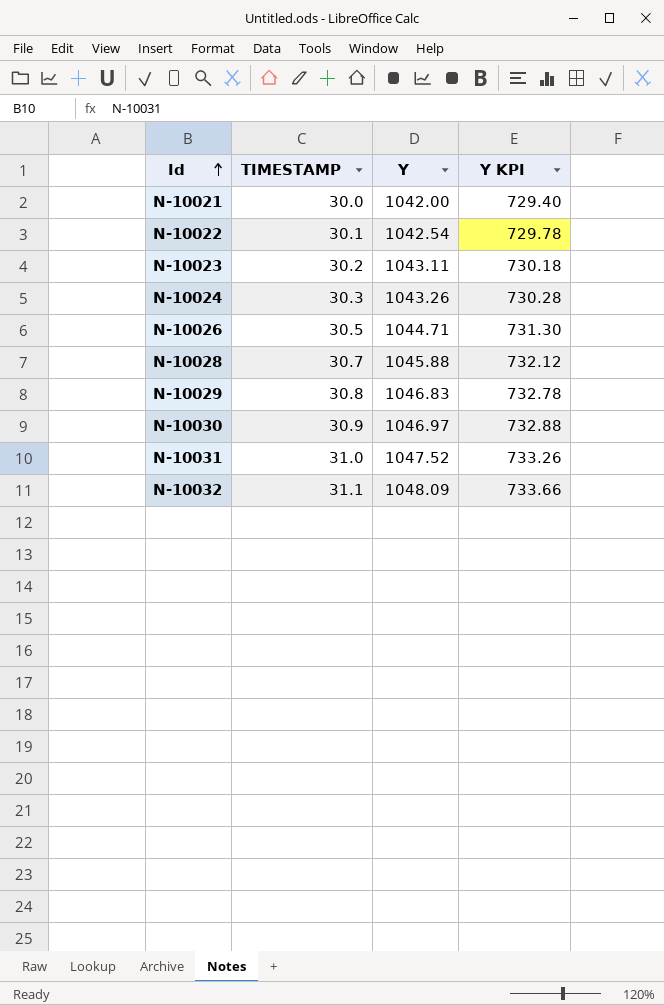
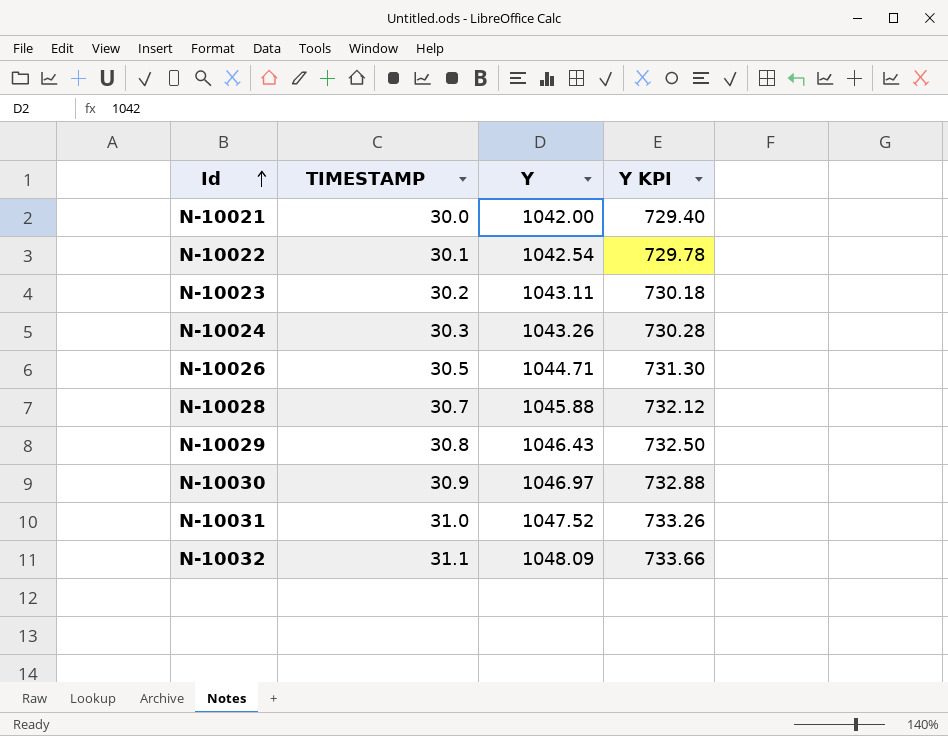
N-10029 | Y: 1046.83 -> 1046.43
N-10029 | Y KPI: 732.78 -> 732.50

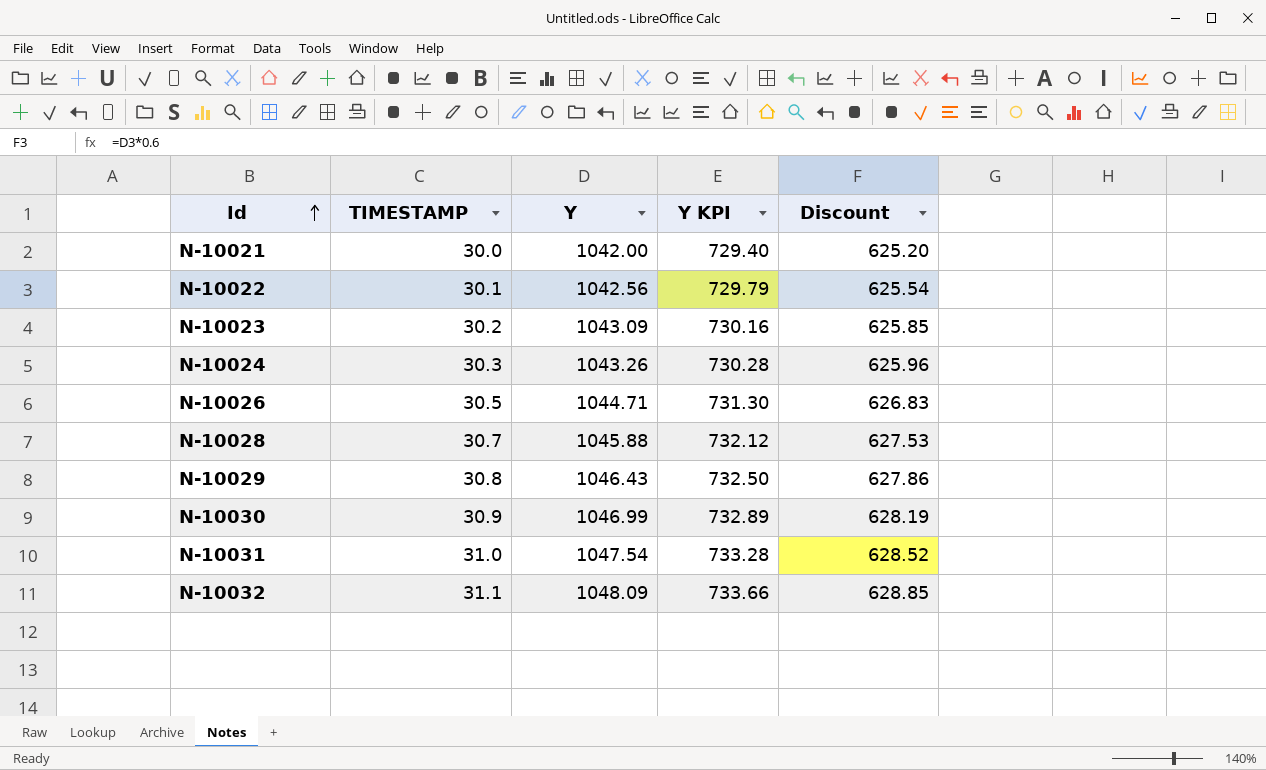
column Discount | formula: none -> [Y] * 0.6
N-10022 | Y: 1042.54 -> 1042.56
N-10022 | Y KPI: 729.78 -> 729.79
N-10023 | Y: 1043.11 -> 1043.09
N-10023 | Y KPI: 730.18 -> 730.16
N-10030 | Y: 1046.97 -> 1046.99
N-10030 | Y KPI: 732.88 -> 732.89
N-10031 | Y: 1047.52 -> 1047.54
N-10031 | Y KPI: 733.26 -> 733.28

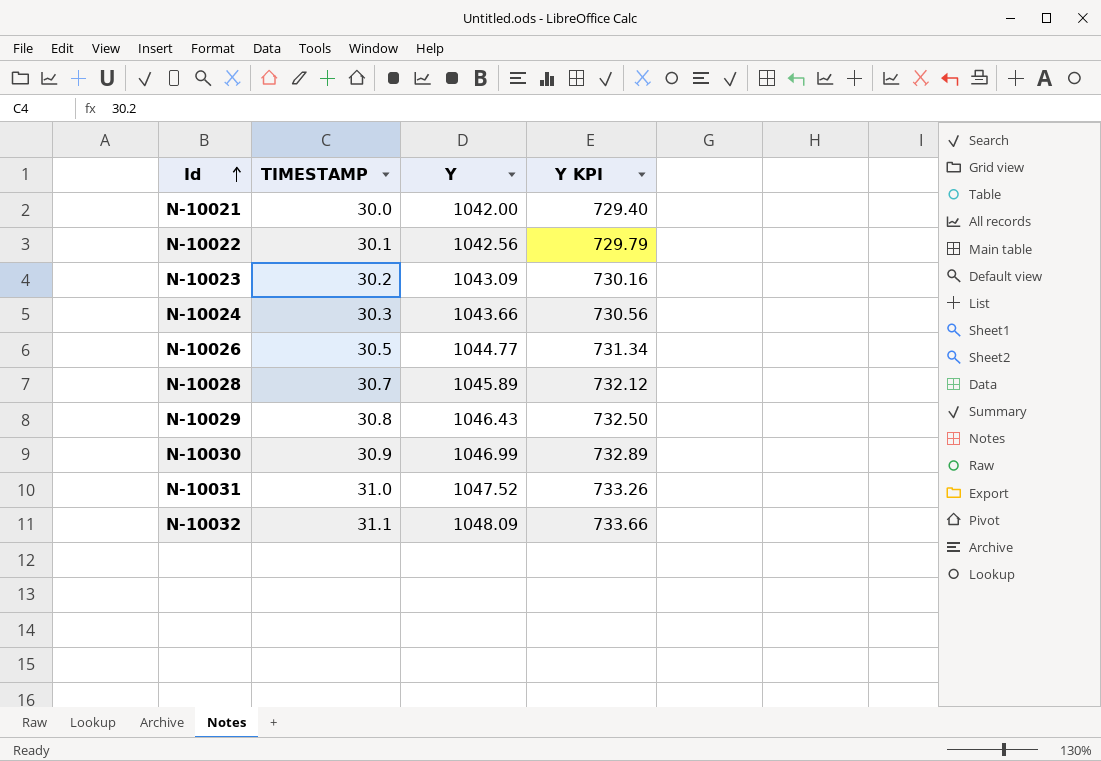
column Discount | formula: [Y] * 0.6 -> none
N-10024 | Y: 1043.26 -> 1043.66
N-10024 | Y KPI: 730.28 -> 730.56
N-10026 | Y: 1044.71 -> 1044.77
N-10026 | Y KPI: 731.30 -> 731.34
N-10028 | Y: 1045.88 -> 1045.89
N-10031 | Y: 1047.54 -> 1047.52
N-10031 | Y KPI: 733.28 -> 733.26

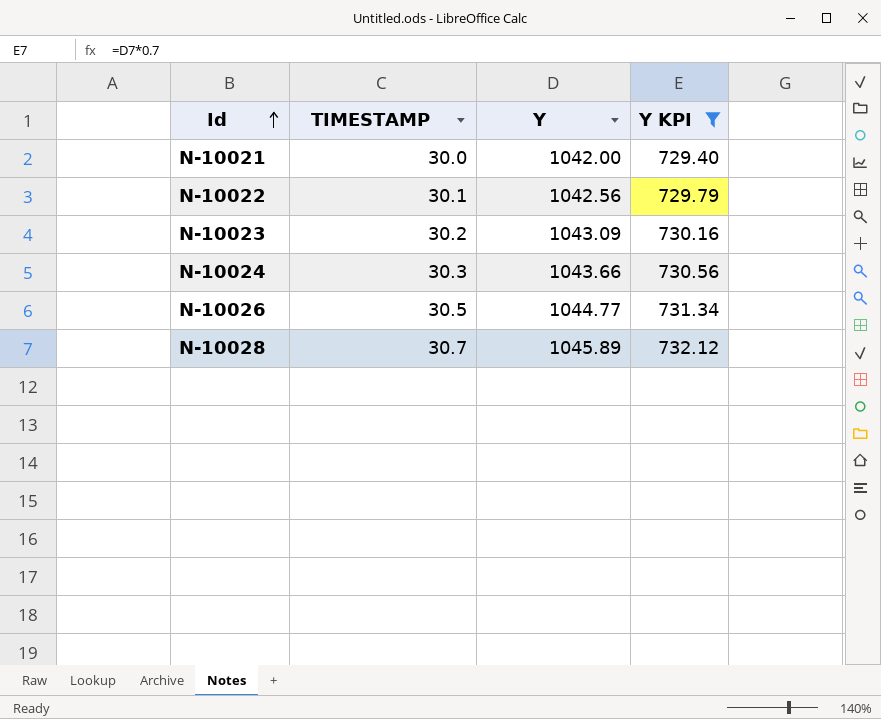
filter: none -> Y KPI <= 732.12

